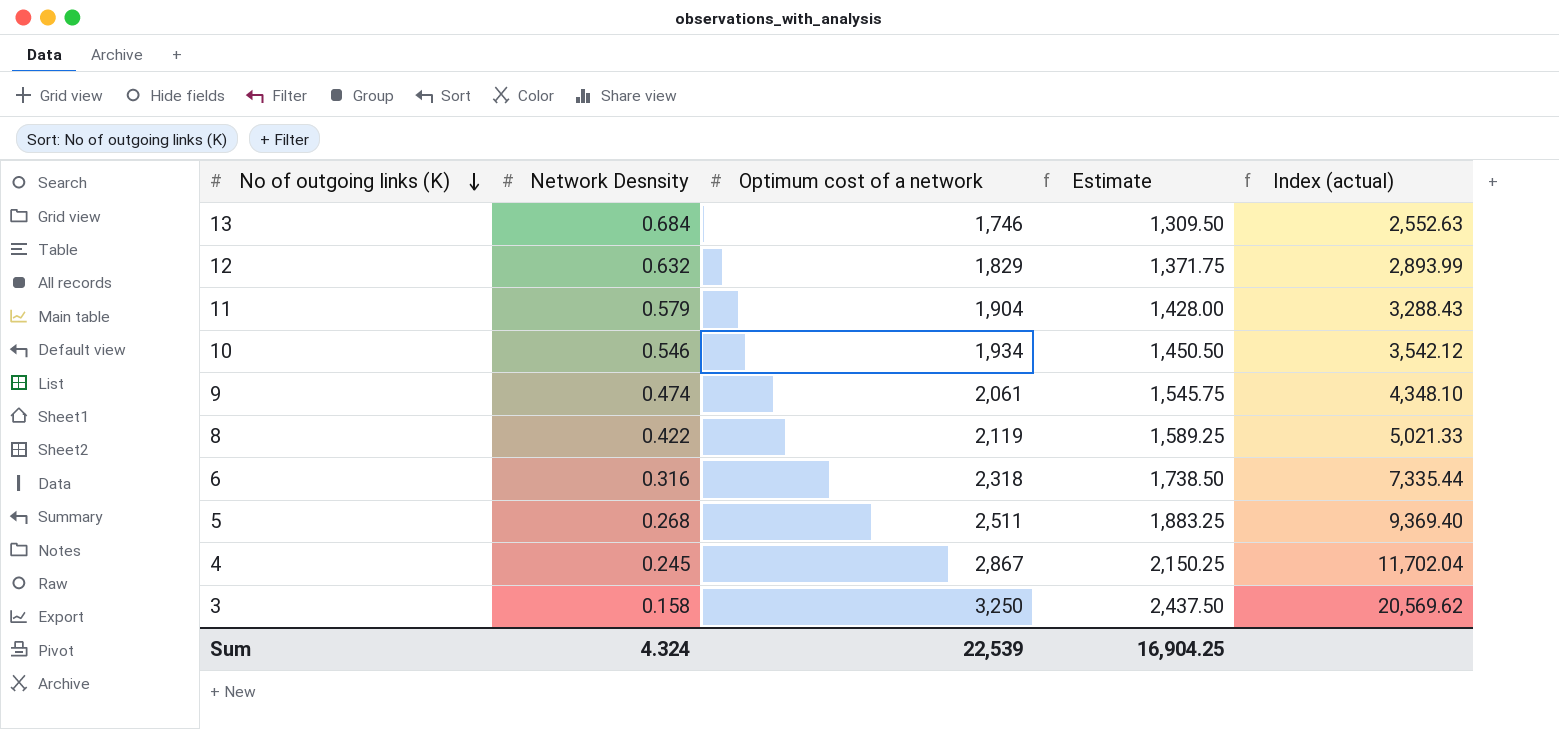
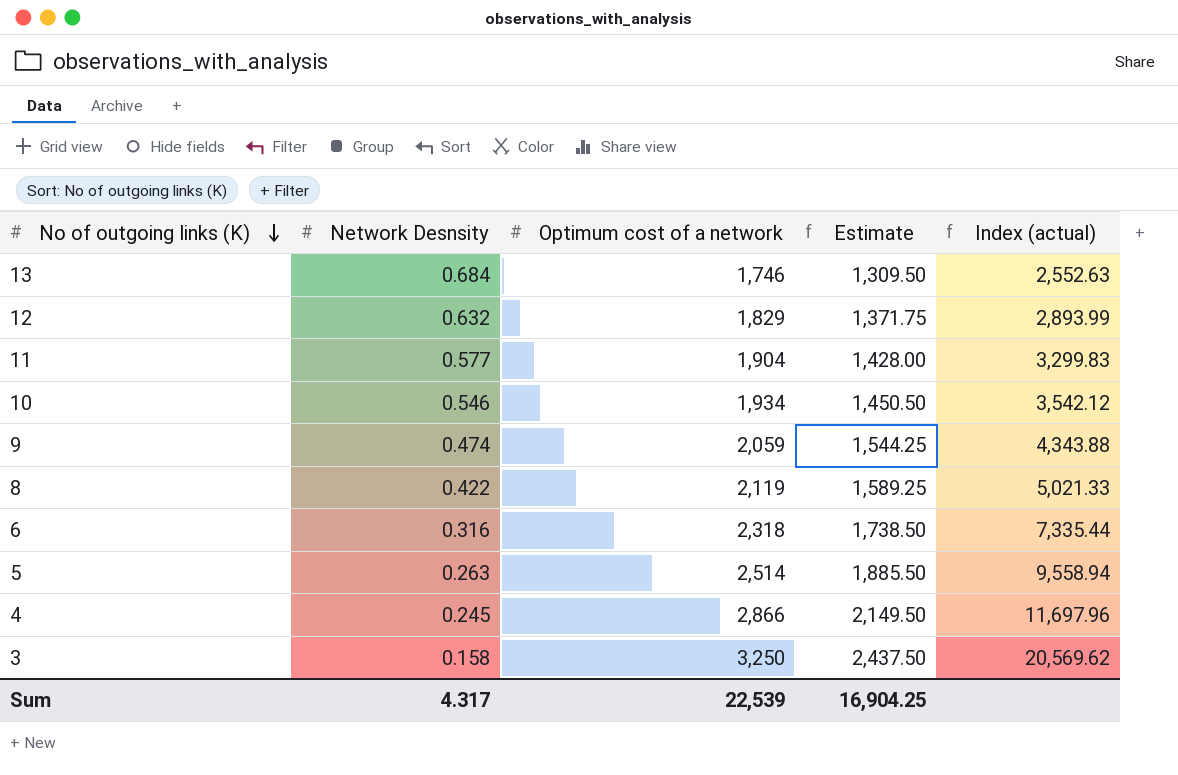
11 | Network Desnsity: 0.579 -> 0.577
11 | Index (actual): 3,288.43 -> 3,299.83
9 | Optimum cost of a network: 2,061 -> 2,059
9 | Estimate: 1,545.75 -> 1,544.25
9 | Index (actual): 4,348.10 -> 4,343.88
5 | Network Desnsity: 0.268 -> 0.263
5 | Optimum cost of a network: 2,511 -> 2,514
5 | Estimate: 1,883.25 -> 1,885.50
5 | Index (actual): 9,369.40 -> 9,558.94
4 | Optimum cost of a network: 2,867 -> 2,866
4 | Estimate: 2,150.25 -> 2,149.50
4 | Index (actual): 11,702.04 -> 11,697.96
Sum | Network Desnsity: 4.324 -> 4.317

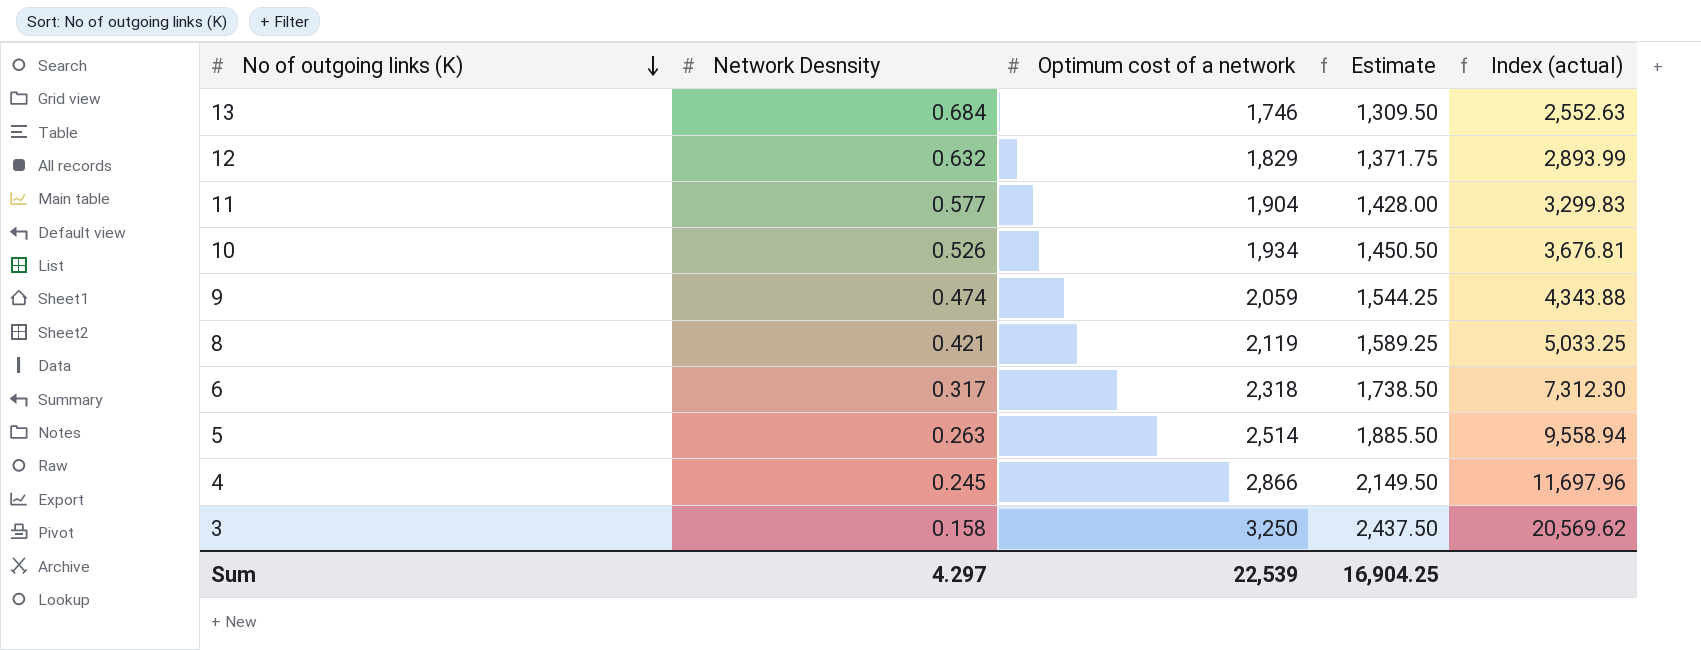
10 | Network Desnsity: 0.546 -> 0.526
10 | Index (actual): 3,542.12 -> 3,676.81
8 | Network Desnsity: 0.422 -> 0.421
8 | Index (actual): 5,021.33 -> 5,033.25
6 | Network Desnsity: 0.316 -> 0.317
6 | Index (actual): 7,335.44 -> 7,312.30
Sum | Network Desnsity: 4.317 -> 4.297

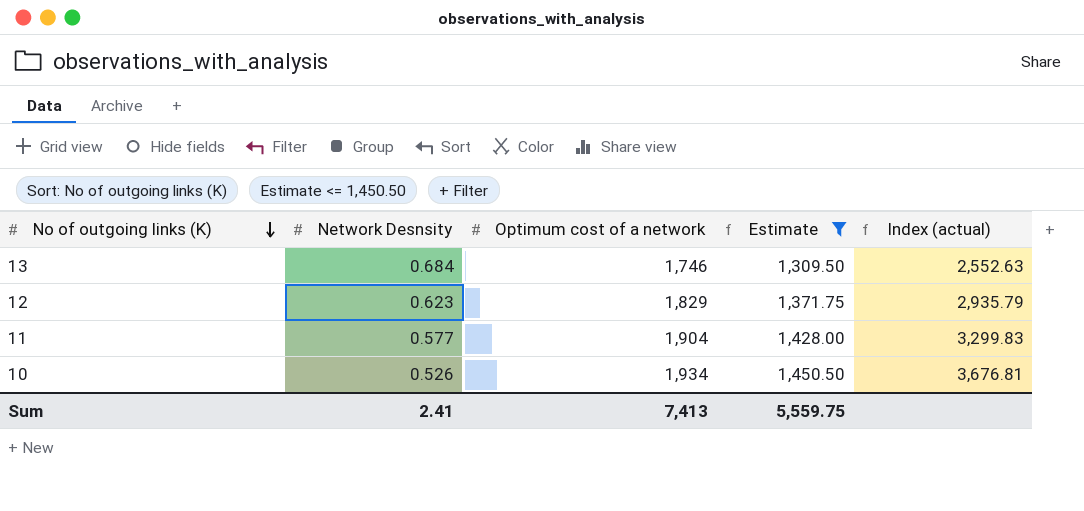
filter: none -> Estimate <= 1,450.50
12 | Network Desnsity: 0.632 -> 0.623
12 | Index (actual): 2,893.99 -> 2,935.79
Sum | Network Desnsity: 4.297 -> 2.41
Sum | Optimum cost of a network: 22,539 -> 7,413
Sum | Estimate: 16,904.25 -> 5,559.75

